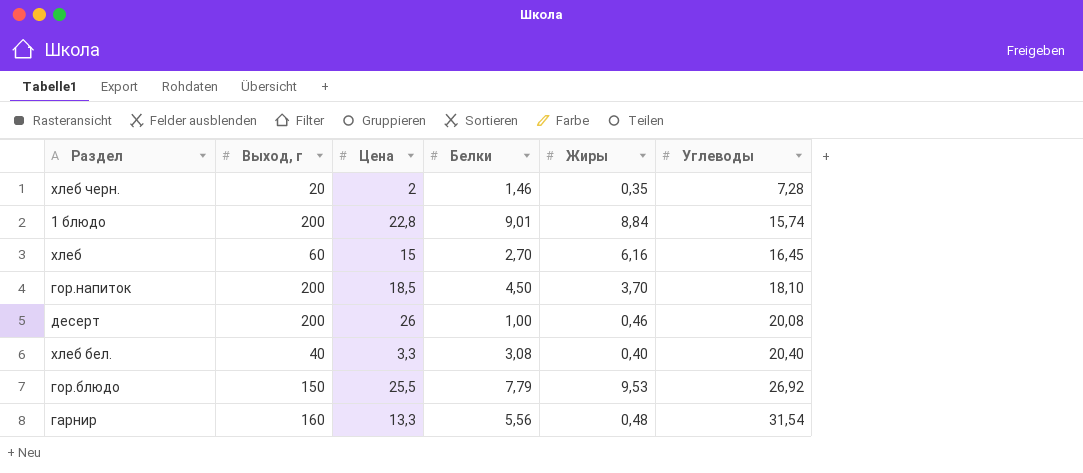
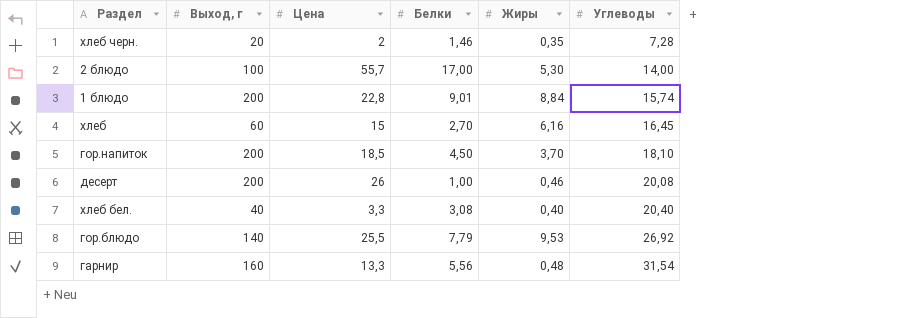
row 2 блюдо: none -> 100 | 55,7 | 17,00 | 5,30 | 14,00
гор.блюдо | Выход, г: 150 -> 140

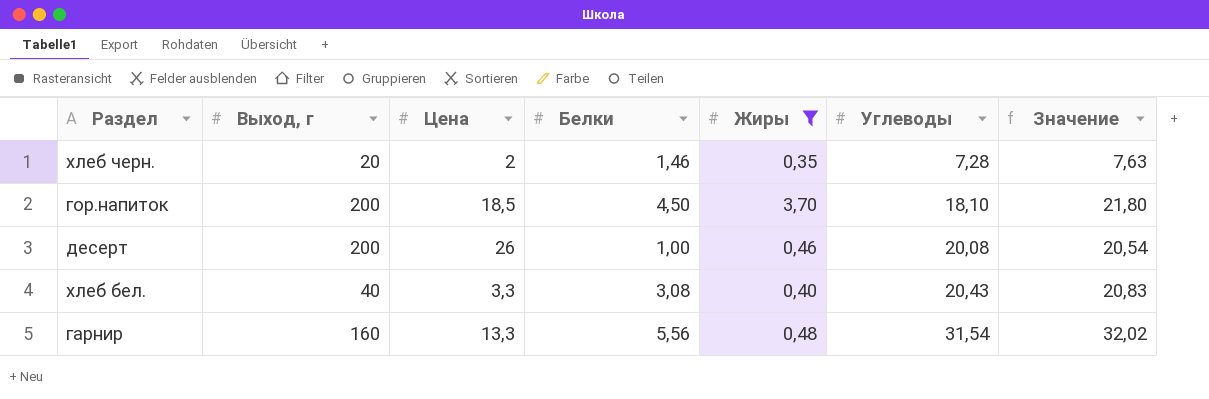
filter: none -> Жиры <= 3,70
column Значение | formula: none -> [Жиры] + [Углеводы]
хлеб бел. | Углеводы: 20,40 -> 20,43

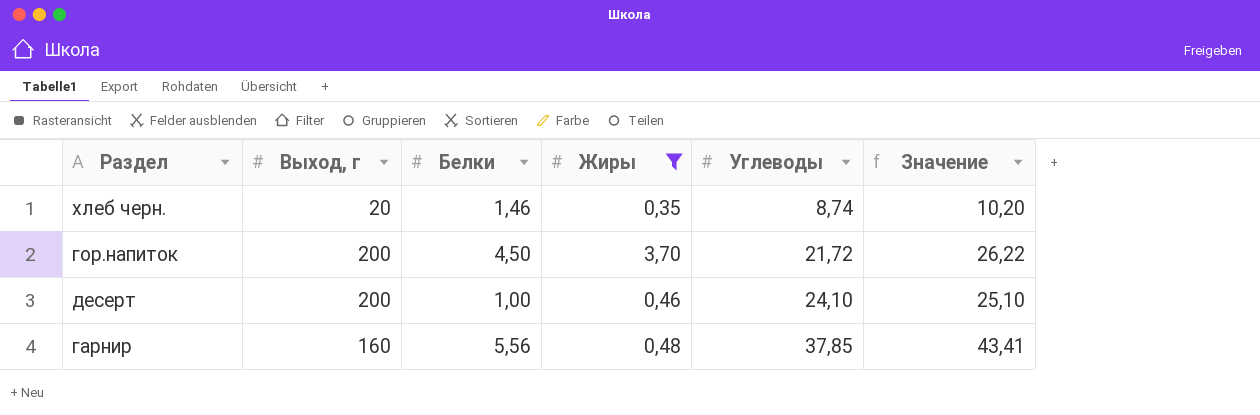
column Цена | position: 3 -> none
column Значение | formula: [Жиры] + [Углеводы] -> [Белки] + [Углеводы]
row хлеб бел.: 40 | 3,3 | 3,08 | 0,40 | 20,43 | 20,83 -> none
хлеб черн. | Углеводы: 7,28 -> 8,74
гор.напиток | Углеводы: 18,10 -> 21,72
десерт | Углеводы: 20,08 -> 24,10
гарнир | Углеводы: 31,54 -> 37,85

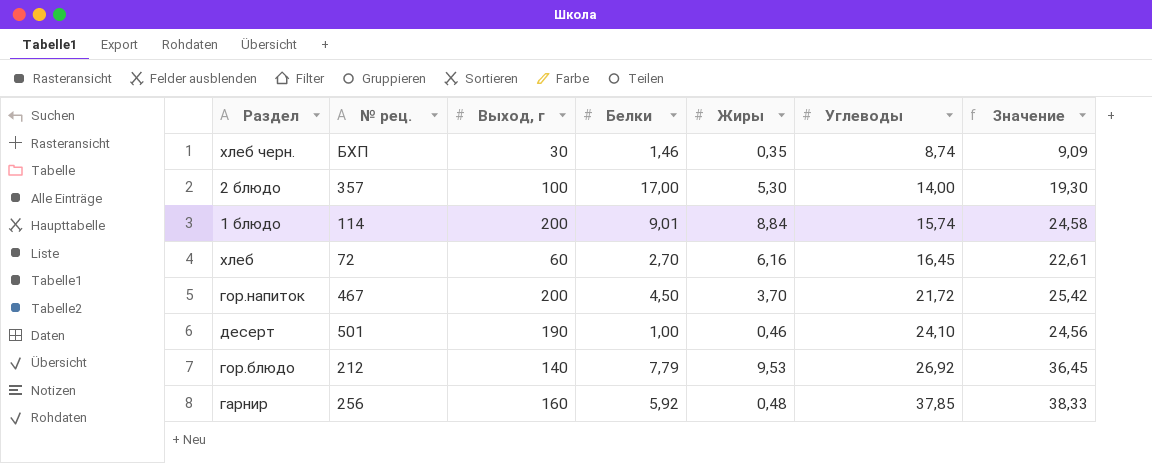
filter: Жиры <= 3,70 -> none
column № рец. | position: none -> 2
column Значение | formula: [Белки] + [Углеводы] -> [Жиры] + [Углеводы]
хлеб черн. | Выход, г: 20 -> 30
десерт | Выход, г: 200 -> 190
гарнир | Белки: 5,56 -> 5,92

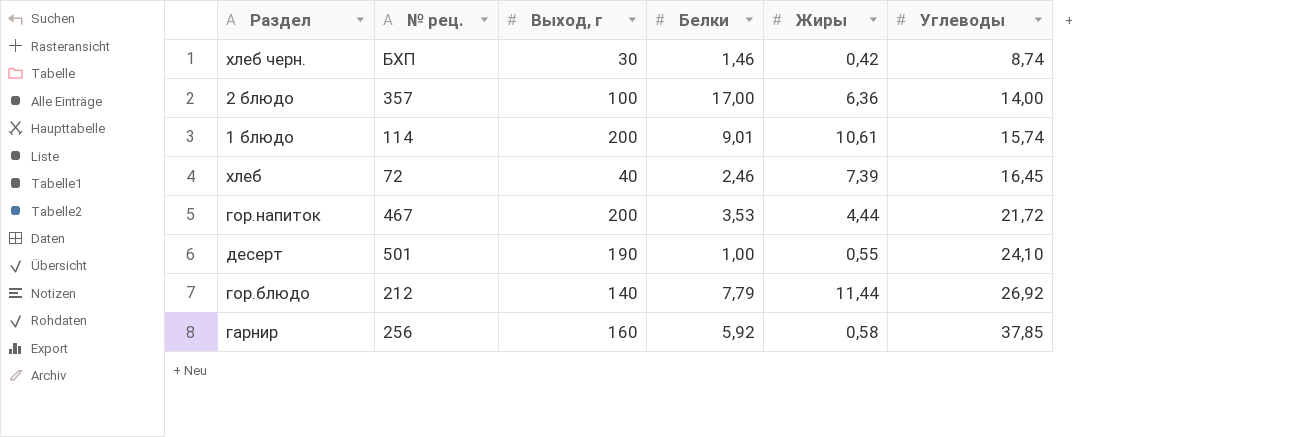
column Значение | formula: [Жиры] + [Углеводы] -> none
хлеб черн. | Жиры: 0,35 -> 0,42
2 блюдо | Жиры: 5,30 -> 6,36
1 блюдо | Жиры: 8,84 -> 10,61
хлеб | Выход, г: 60 -> 40
хлеб | Белки: 2,70 -> 2,46
хлеб | Жиры: 6,16 -> 7,39
гор.напиток | Белки: 4,50 -> 3,53
гор.напиток | Жиры: 3,70 -> 4,44
десерт | Жиры: 0,46 -> 0,55
гор.блюдо | Жиры: 9,53 -> 11,44
гарнир | Жиры: 0,48 -> 0,58

